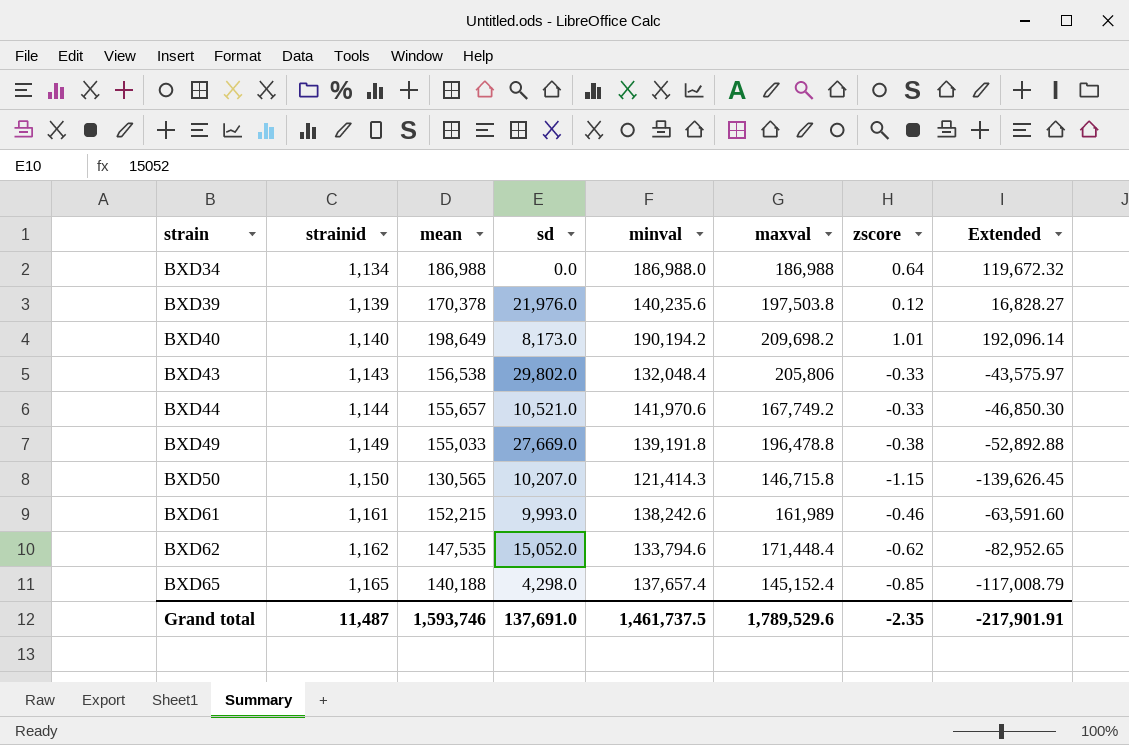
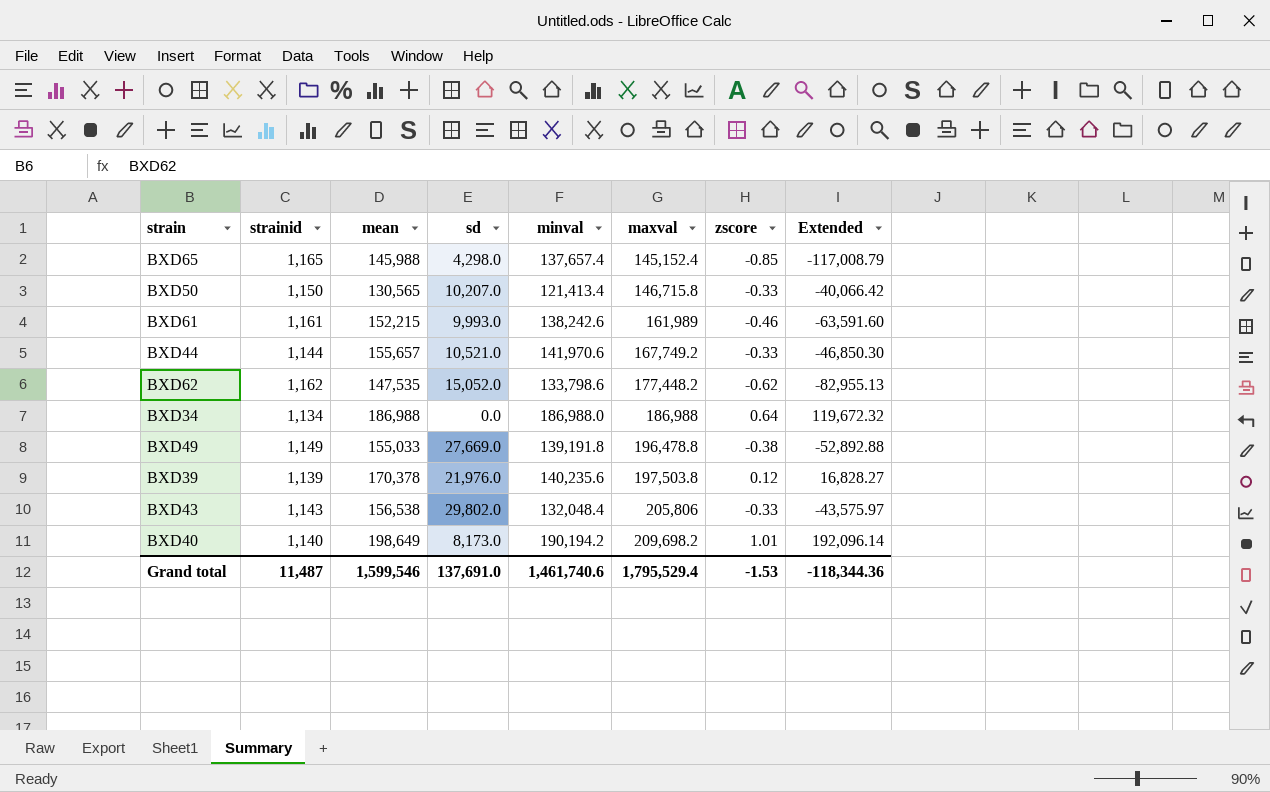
row order: strain ascending -> maxval ascending
BXD65 | mean: 140,188 -> 145,988
BXD50 | minval: 121,414.3 -> 121,413.4
BXD50 | zscore: -1.15 -> -0.33
BXD50 | Extended: -139,626.45 -> -40,066.42
BXD62 | minval: 133,794.6 -> 133,798.6
BXD62 | maxval: 171,448.4 -> 177,448.2
BXD62 | Extended: -82,952.65 -> -82,955.13
Grand total | mean: 1,593,746 -> 1,599,546
Grand total | minval: 1,461,737.5 -> 1,461,740.6
Grand total | maxval: 1,789,529.6 -> 1,795,529.4
Grand total | zscore: -2.35 -> -1.53
Grand total | Extended: -217,901.91 -> -118,344.36

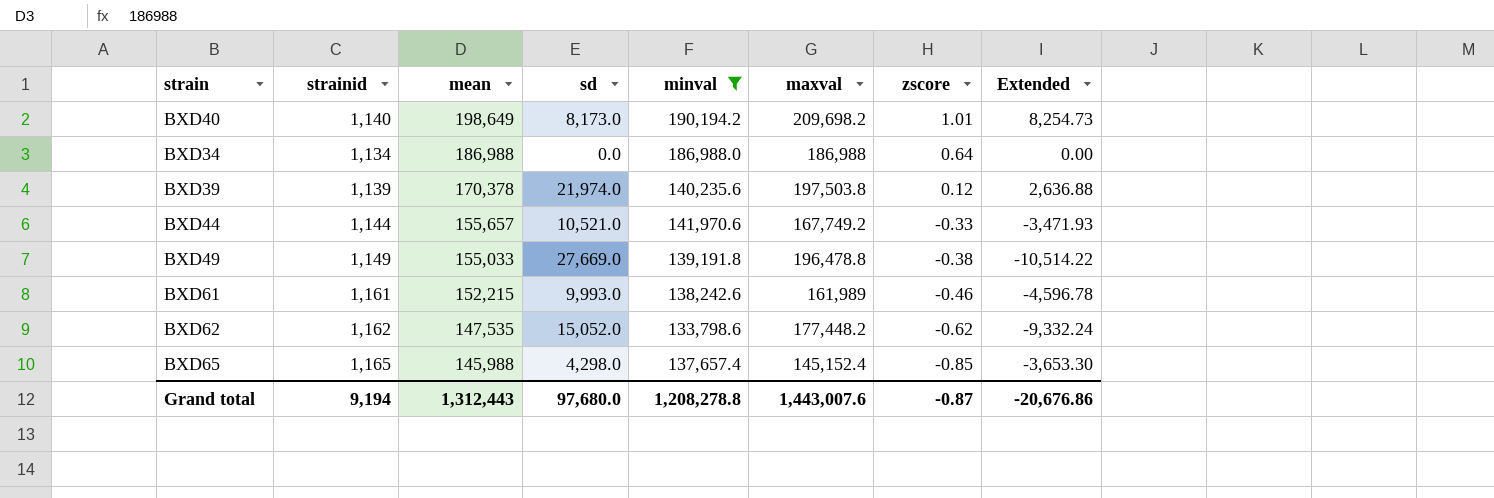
filter: none -> minval >= 133,798.6
row order: maxval ascending -> mean descending
column Extended | formula: [minval] * [zscore] -> [sd] * [zscore]
BXD39 | sd: 21,976.0 -> 21,974.0
Grand total | strainid: 11,487 -> 9,194
Grand total | mean: 1,599,546 -> 1,312,443
Grand total | sd: 137,691.0 -> 97,680.0
Grand total | minval: 1,461,740.6 -> 1,208,278.8
Grand total | maxval: 1,795,529.4 -> 1,443,007.6
Grand total | zscore: -1.53 -> -0.87
Grand total | Extended: -118,344.36 -> -20,676.86

